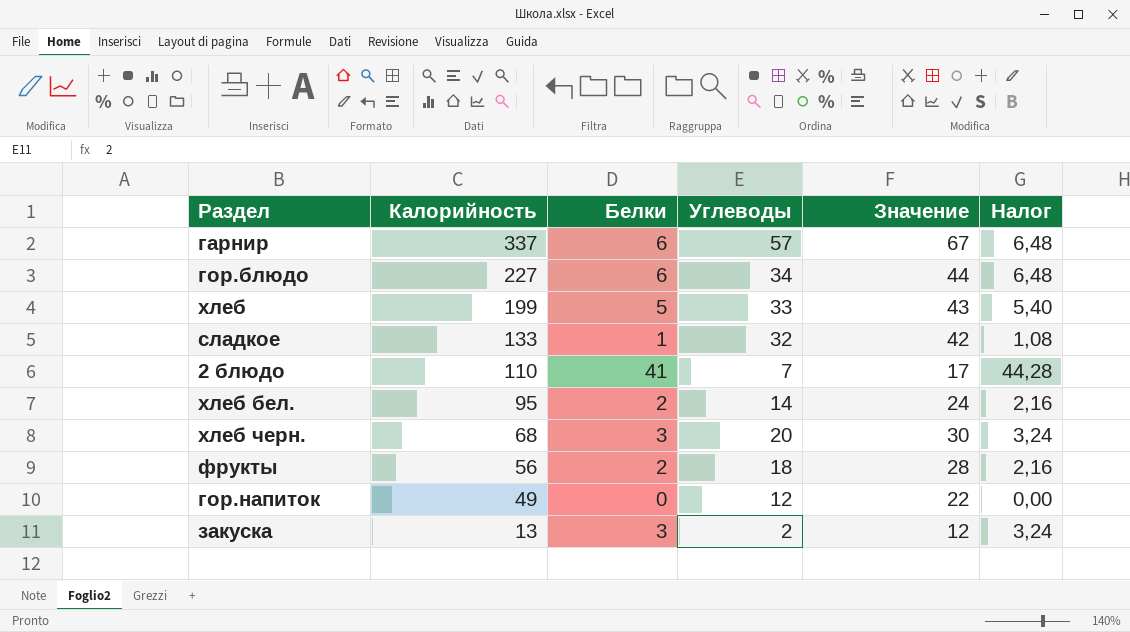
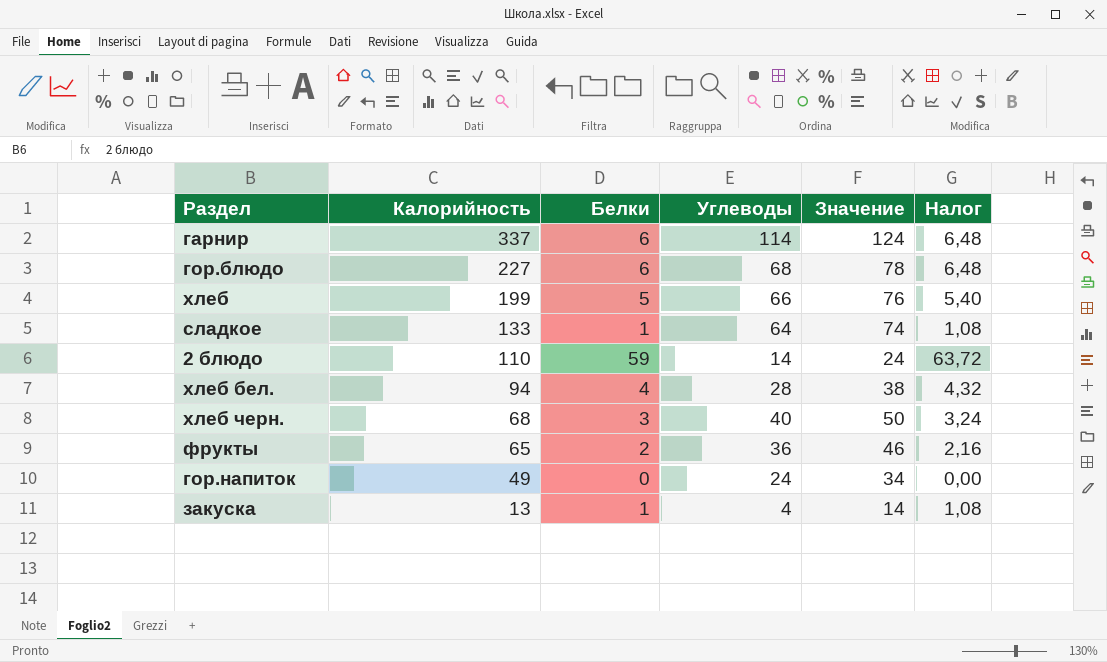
гарнир | Углеводы: 57 -> 114
гарнир | Значение: 67 -> 124
гор.блюдо | Углеводы: 34 -> 68
гор.блюдо | Значение: 44 -> 78
хлеб | Углеводы: 33 -> 66
хлеб | Значение: 43 -> 76
сладкое | Углеводы: 32 -> 64
сладкое | Значение: 42 -> 74
2 блюдо | Белки: 41 -> 59
2 блюдо | Углеводы: 7 -> 14
2 блюдо | Значение: 17 -> 24
2 блюдо | Налог: 44,28 -> 63,72
хлеб бел. | Калорийность: 95 -> 94
хлеб бел. | Белки: 2 -> 4
хлеб бел. | Углеводы: 14 -> 28
хлеб бел. | Значение: 24 -> 38
хлеб бел. | Налог: 2,16 -> 4,32
хлеб черн. | Углеводы: 20 -> 40
хлеб черн. | Значение: 30 -> 50
фрукты | Калорийность: 56 -> 65
фрукты | Углеводы: 18 -> 36
фрукты | Значение: 28 -> 46
гор.напиток | Углеводы: 12 -> 24
гор.напиток | Значение: 22 -> 34
закуска | Белки: 3 -> 1
закуска | Углеводы: 2 -> 4
закуска | Значение: 12 -> 14
закуска | Налог: 3,24 -> 1,08

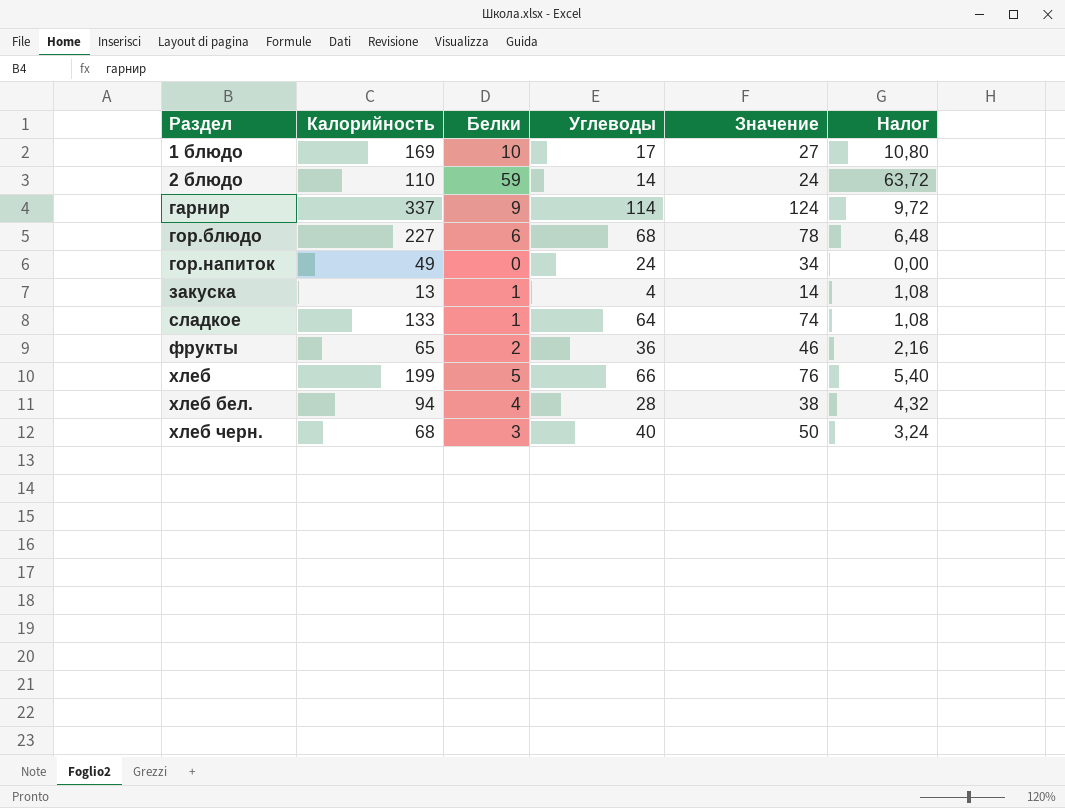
row order: Калорийность descending -> Раздел ascending
row 1 блюдо: none -> 169 | 10 | 17 | 27 | 10,80
гарнир | Белки: 6 -> 9
гарнир | Налог: 6,48 -> 9,72

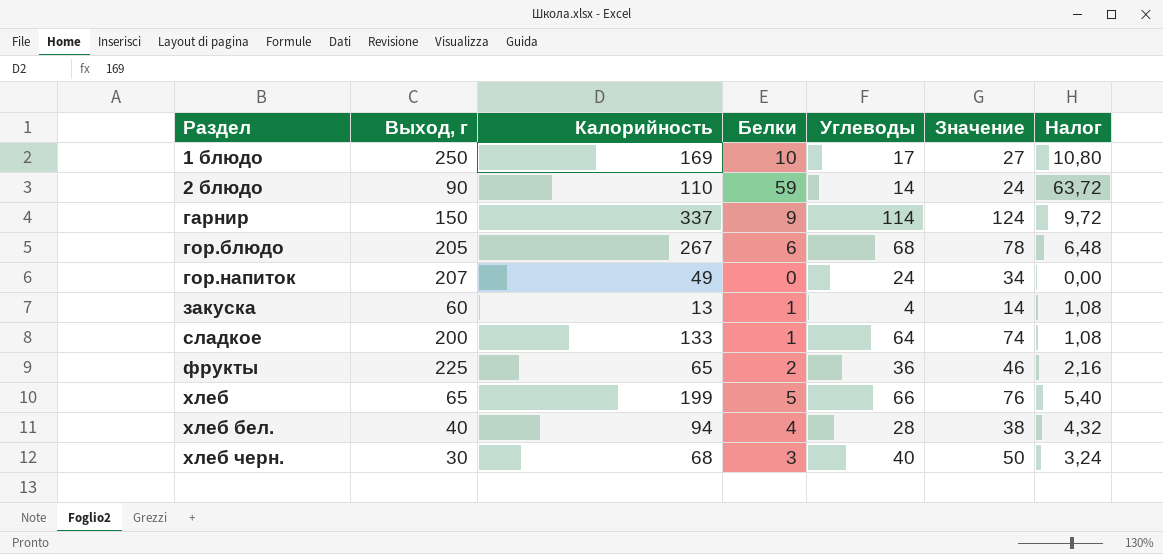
column Выход, г | position: none -> 2
гор.блюдо | Калорийность: 227 -> 267

